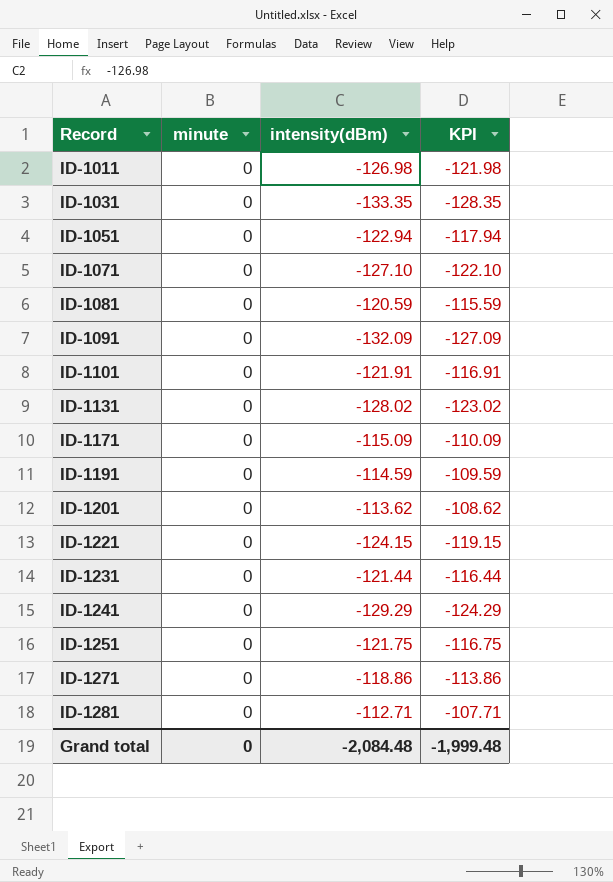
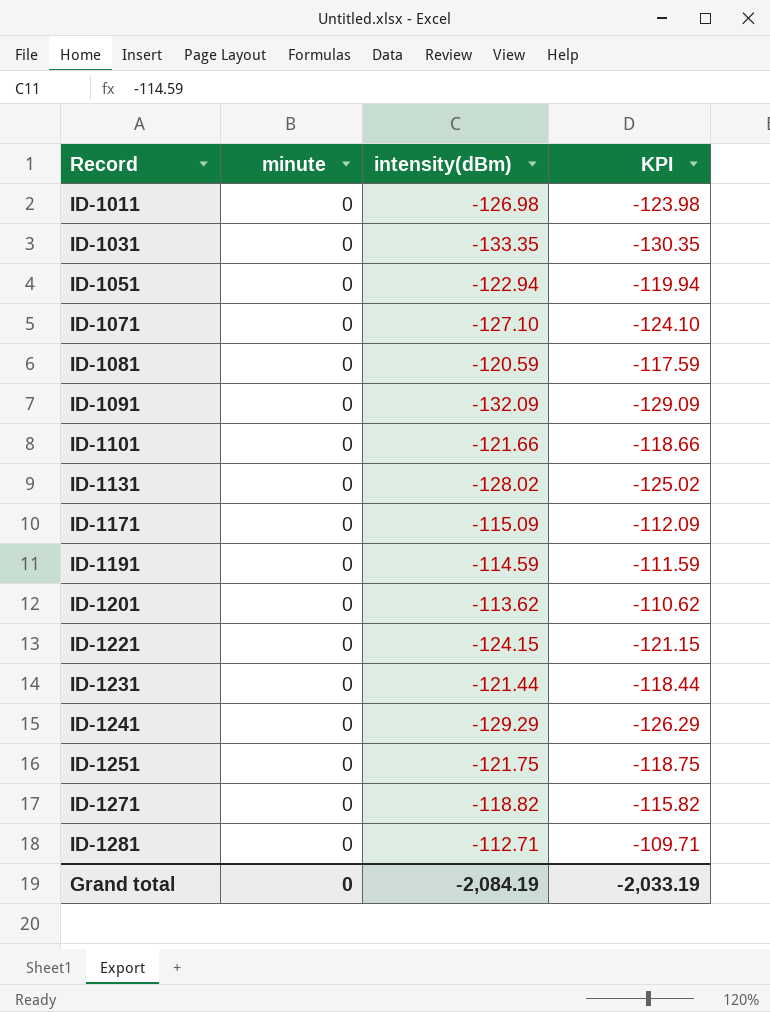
column KPI | formula: [intensity(dBm)] + 5 -> [intensity(dBm)] + 3
ID-1101 | intensity(dBm): -121.91 -> -121.66
ID-1271 | intensity(dBm): -118.86 -> -118.82
Grand total | intensity(dBm): -2,084.48 -> -2,084.19
Grand total | KPI: -1,999.48 -> -2,033.19

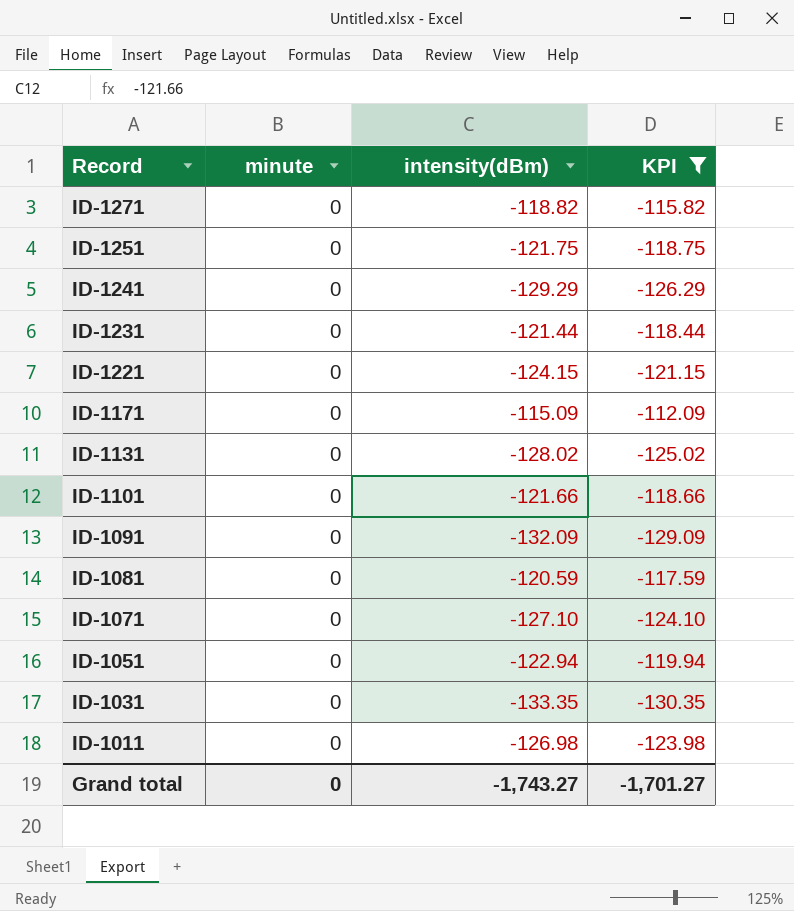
filter: none -> KPI <= -112.09
row order: Record ascending -> Record descending
Grand total | intensity(dBm): -2,084.19 -> -1,743.27
Grand total | KPI: -2,033.19 -> -1,701.27

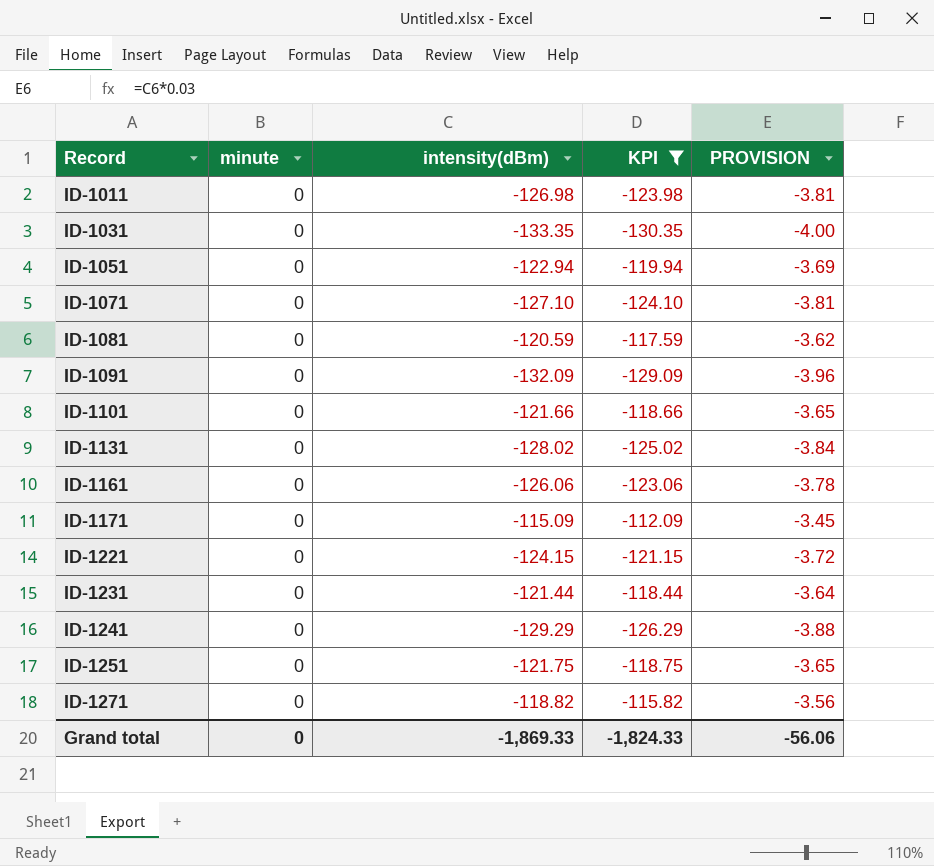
row order: Record descending -> Record ascending
column PROVISION | formula: none -> [intensity(dBm)] * 0.03
row ID-1161: none -> 0 | -126.06 | -123.06 | -3.78
Grand total | intensity(dBm): -1,743.27 -> -1,869.33
Grand total | KPI: -1,701.27 -> -1,824.33

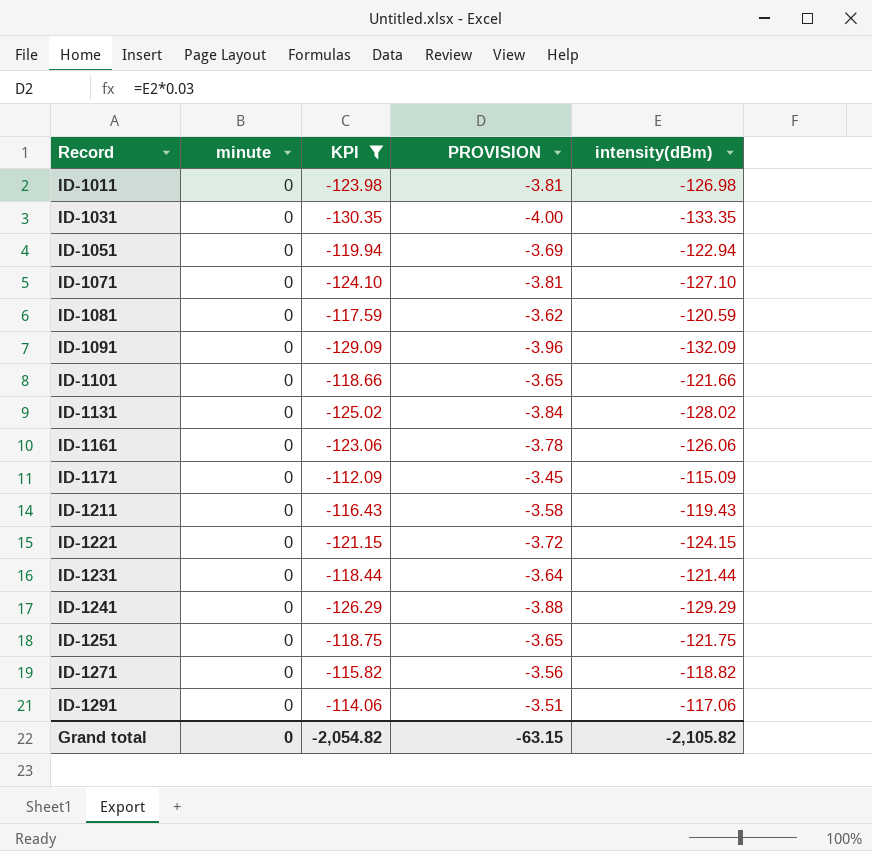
column intensity(dBm) | position: 3 -> 5
row ID-1211: none -> 0 | -116.43 | -3.58 | -119.43
row ID-1291: none -> 0 | -114.06 | -3.51 | -117.06
Grand total | KPI: -1,824.33 -> -2,054.82
Grand total | PROVISION: -56.06 -> -63.15
Grand total | intensity(dBm): -1,869.33 -> -2,105.82

